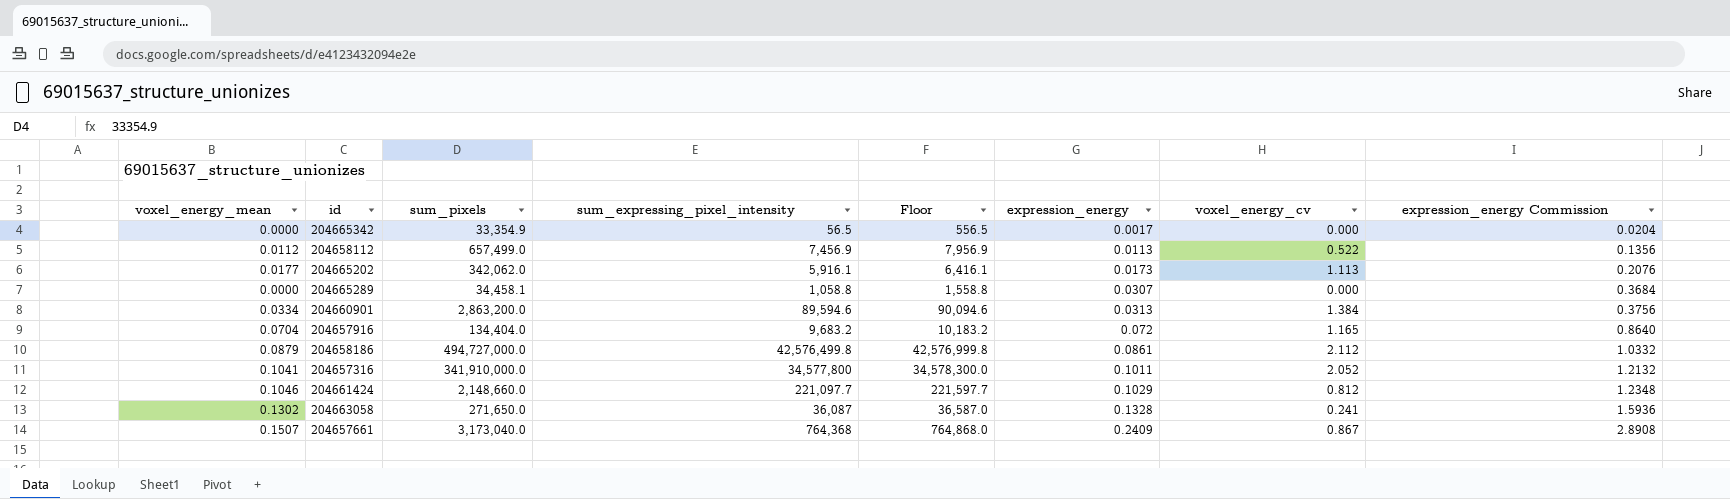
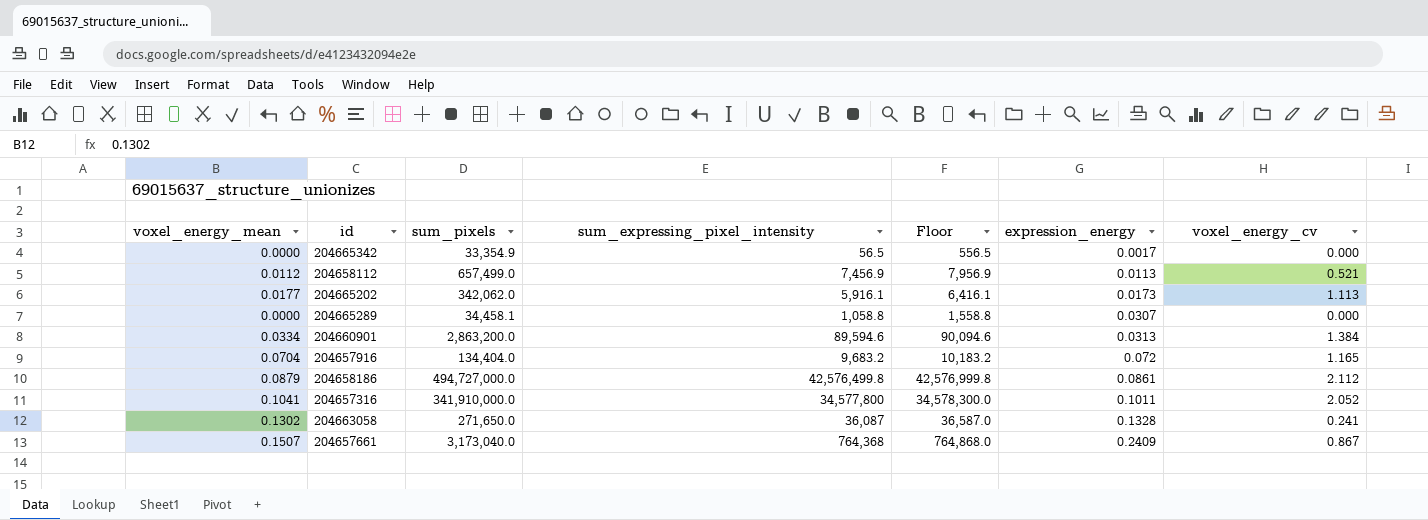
column expression_energy Commission | formula: [expression_energy] * 12 -> none
row 204661424: 0.1046 | 2,148,660.0 | 221,097.7 | 221,597.7 | 0.1029 | 0.812 | 1.2348 -> none
204658112 | voxel_energy_cv: 0.522 -> 0.521

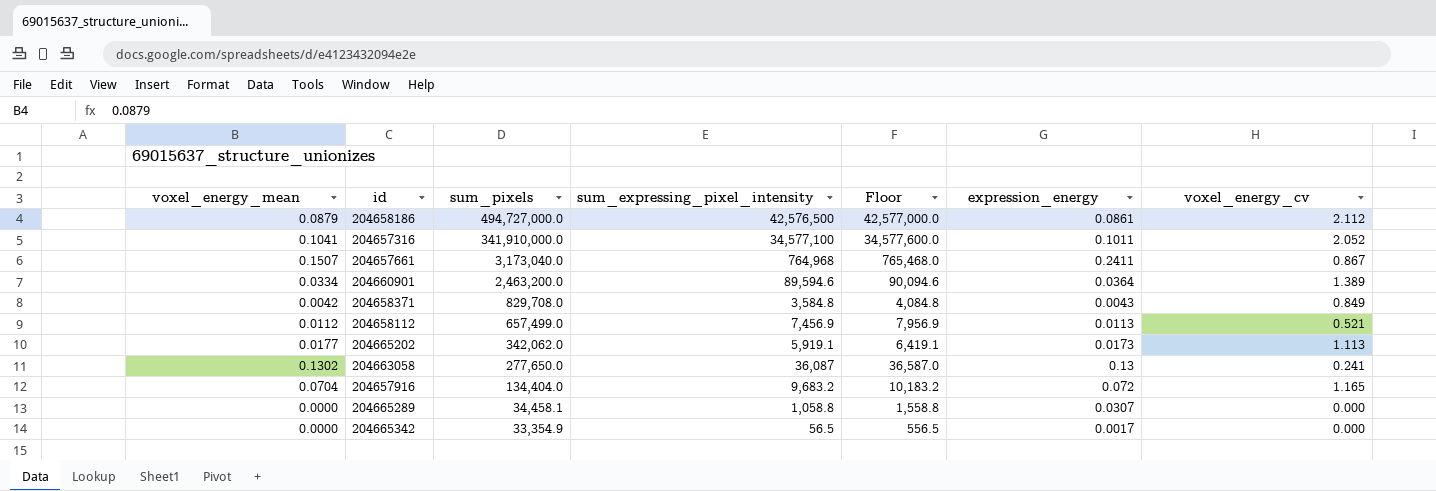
row order: expression_energy ascending -> sum_pixels descending
204658186 | sum_expressing_pixel_intensity: 42,576,499.8 -> 42,576,500
204658186 | Floor: 42,576,999.8 -> 42,577,000.0
204657316 | sum_expressing_pixel_intensity: 34,577,800 -> 34,577,100
204657316 | Floor: 34,578,300.0 -> 34,577,600.0
204657661 | sum_expressing_pixel_intensity: 764,368 -> 764,968
204657661 | Floor: 764,868.0 -> 765,468.0
204657661 | expression_energy: 0.2409 -> 0.2411
204660901 | sum_pixels: 2,863,200.0 -> 2,463,200.0
204660901 | expression_energy: 0.0313 -> 0.0364
204660901 | voxel_energy_cv: 1.384 -> 1.389
row 204658371: none -> 0.0042 | 829,708.0 | 3,584.8 | 4,084.8 | 0.0043 | 0.849
204665202 | sum_expressing_pixel_intensity: 5,916.1 -> 5,919.1
204665202 | Floor: 6,416.1 -> 6,419.1
204663058 | sum_pixels: 271,650.0 -> 277,650.0
204663058 | expression_energy: 0.1328 -> 0.13

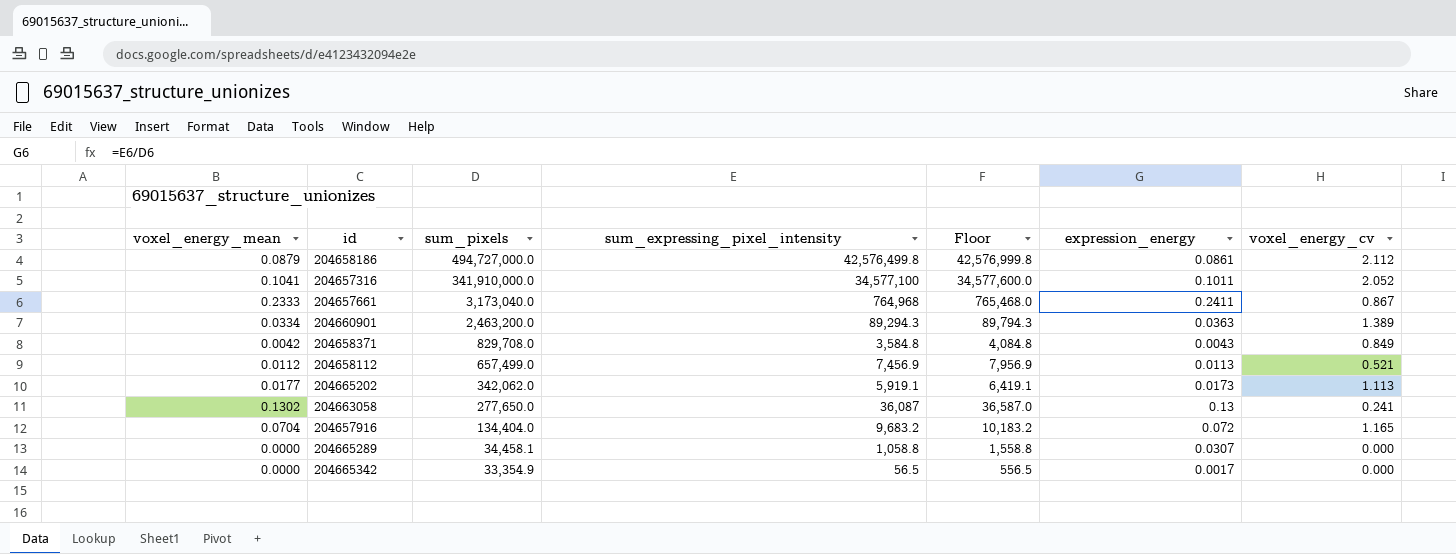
204658186 | sum_expressing_pixel_intensity: 42,576,500 -> 42,576,499.8
204658186 | Floor: 42,577,000.0 -> 42,576,999.8
204657661 | voxel_energy_mean: 0.1507 -> 0.2333
204660901 | sum_expressing_pixel_intensity: 89,594.6 -> 89,294.3
204660901 | Floor: 90,094.6 -> 89,794.3
204660901 | expression_energy: 0.0364 -> 0.0363

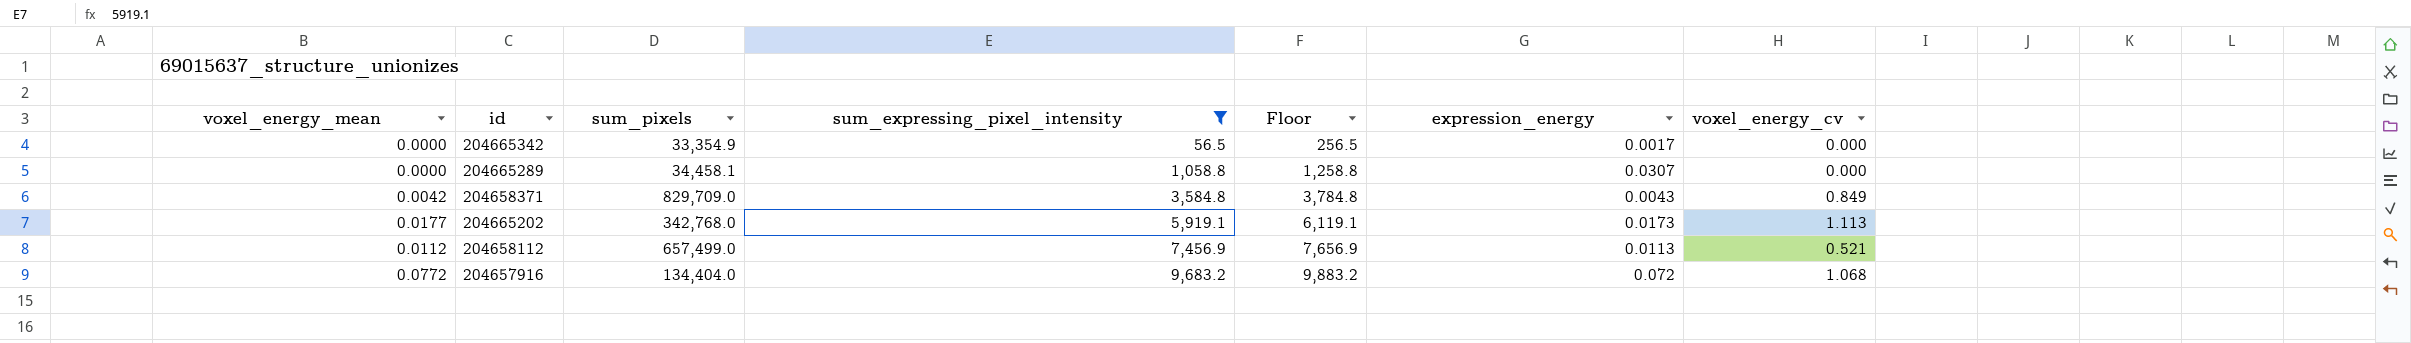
filter: none -> sum_expressing_pixel_intensity <= 9,683.2
row order: sum_pixels descending -> sum_expressing_pixel_intensity ascending
column Floor | formula: [sum_expressing_pixel_intensity] + 500 -> [sum_expressing_pixel_intensity] + 200
204658371 | sum_pixels: 829,708.0 -> 829,709.0
204665202 | sum_pixels: 342,062.0 -> 342,768.0
204657916 | voxel_energy_mean: 0.0704 -> 0.0772
204657916 | voxel_energy_cv: 1.165 -> 1.068

